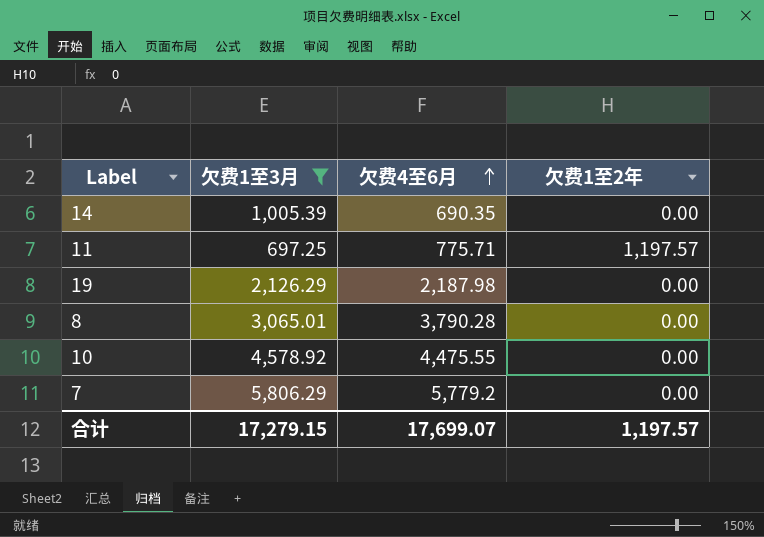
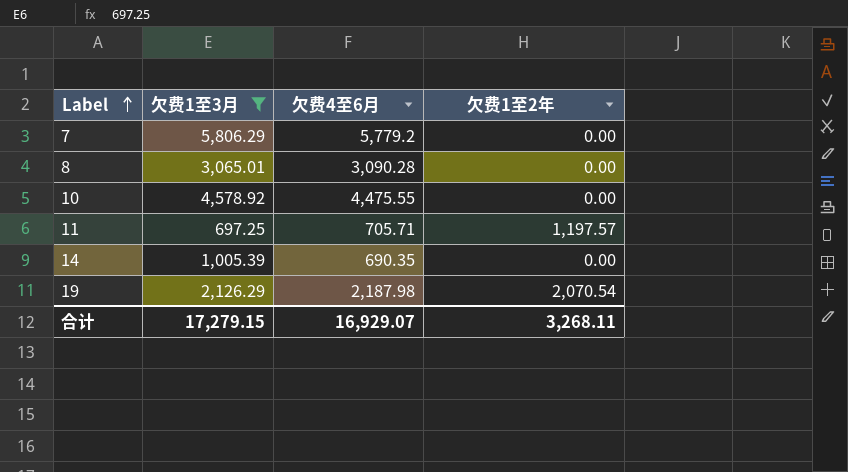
row order: 欠费4至6月 ascending -> Label ascending
8 | 欠费4至6月: 3,790.28 -> 3,090.28
11 | 欠费4至6月: 775.71 -> 705.71
19 | 欠费1至2年: 0.00 -> 2,070.54
合计 | 欠费4至6月: 17,699.07 -> 16,929.07
合计 | 欠费1至2年: 1,197.57 -> 3,268.11

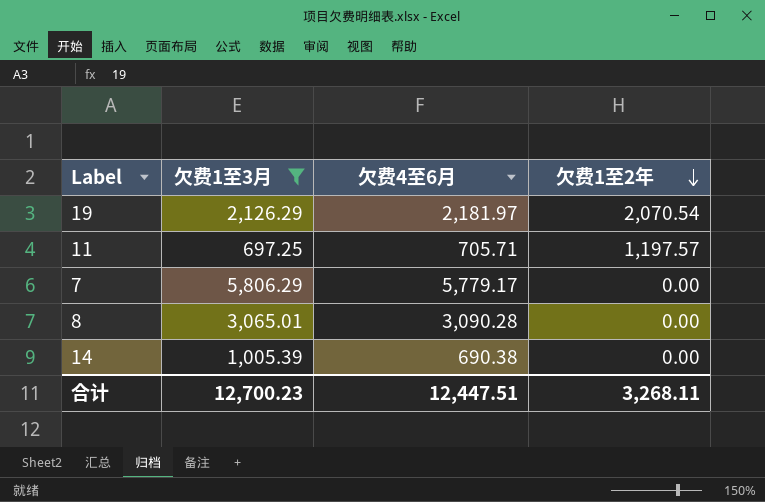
row order: Label ascending -> 欠费1至2年 descending
row 10: 4,578.92 | 4,475.55 | 0.00 -> none
19 | 欠费4至6月: 2,187.98 -> 2,181.97
7 | 欠费4至6月: 5,779.2 -> 5,779.17
14 | 欠费4至6月: 690.35 -> 690.38
合计 | 欠费1至3月: 17,279.15 -> 12,700.23
合计 | 欠费4至6月: 16,929.07 -> 12,447.51

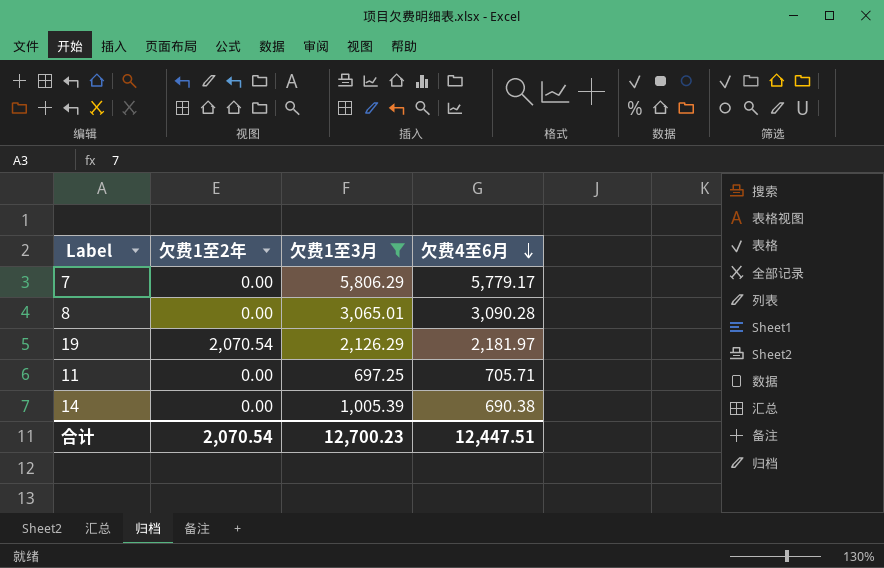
row order: 欠费1至2年 descending -> 欠费4至6月 descending
column 欠费1至2年 | position: 4 -> 2
11 | 欠费1至2年: 1,197.57 -> 0.00
合计 | 欠费1至2年: 3,268.11 -> 2,070.54

